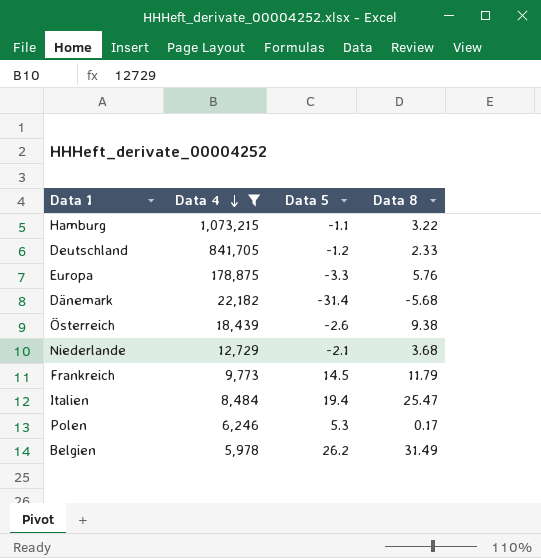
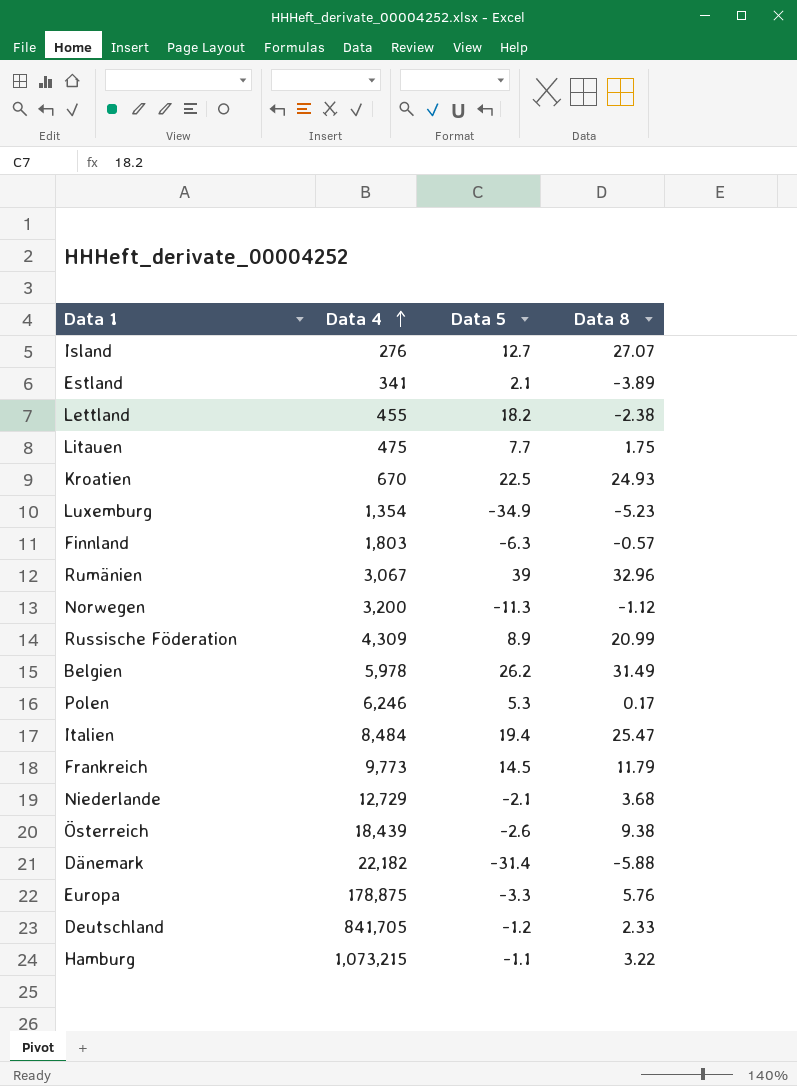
filter: Data 4 >= 5,978 -> none
row order: Data 4 descending -> Data 4 ascending
Dänemark | Data 8: -5.68 -> -5.88

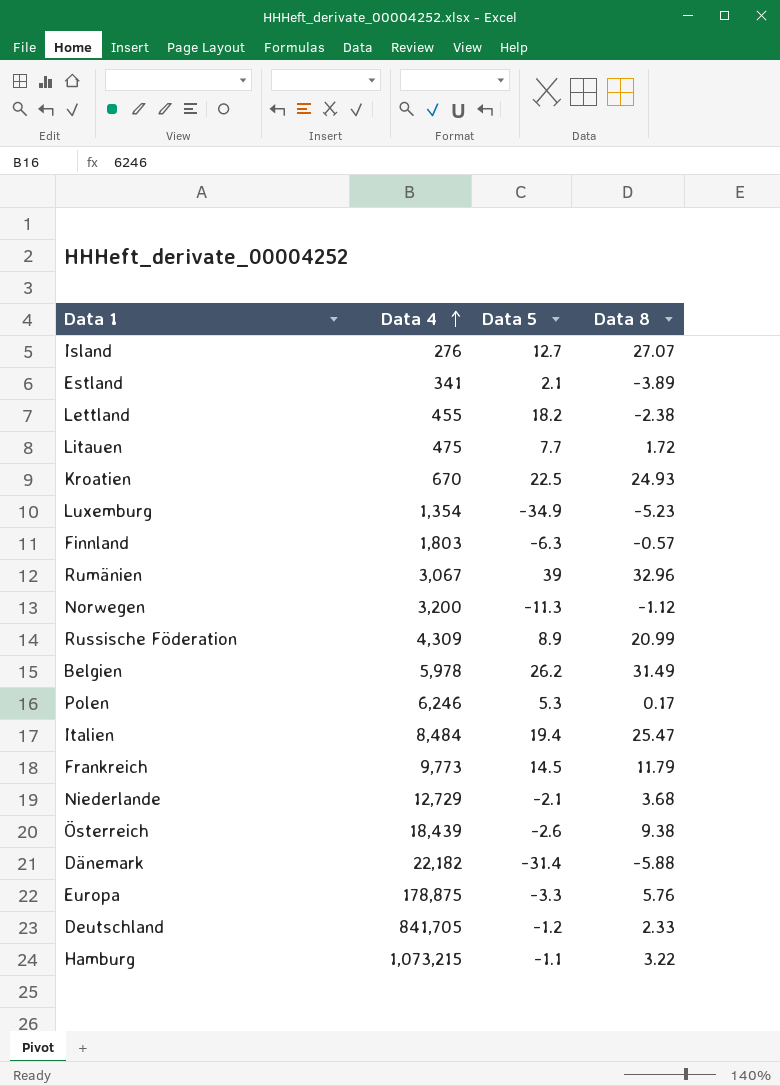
Litauen | Data 8: 1.75 -> 1.72

